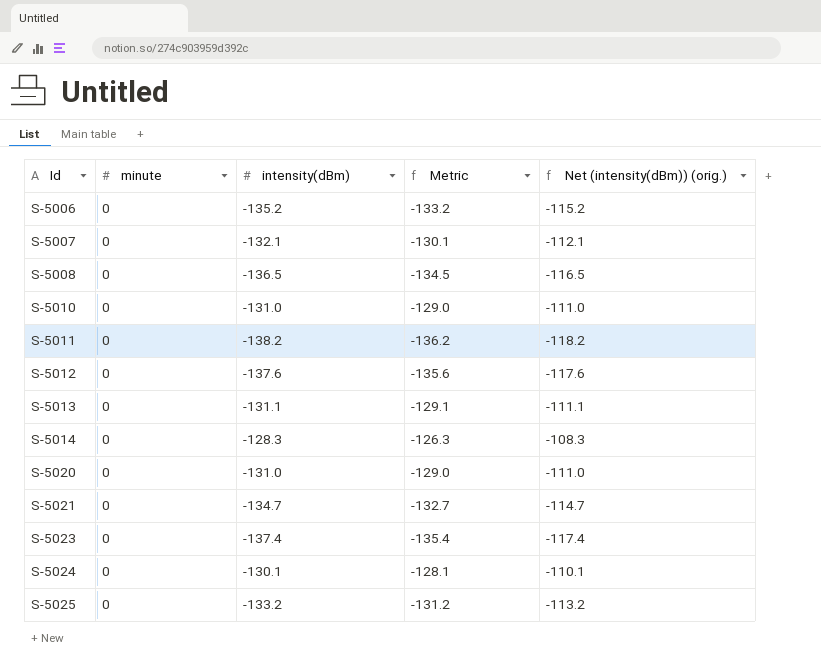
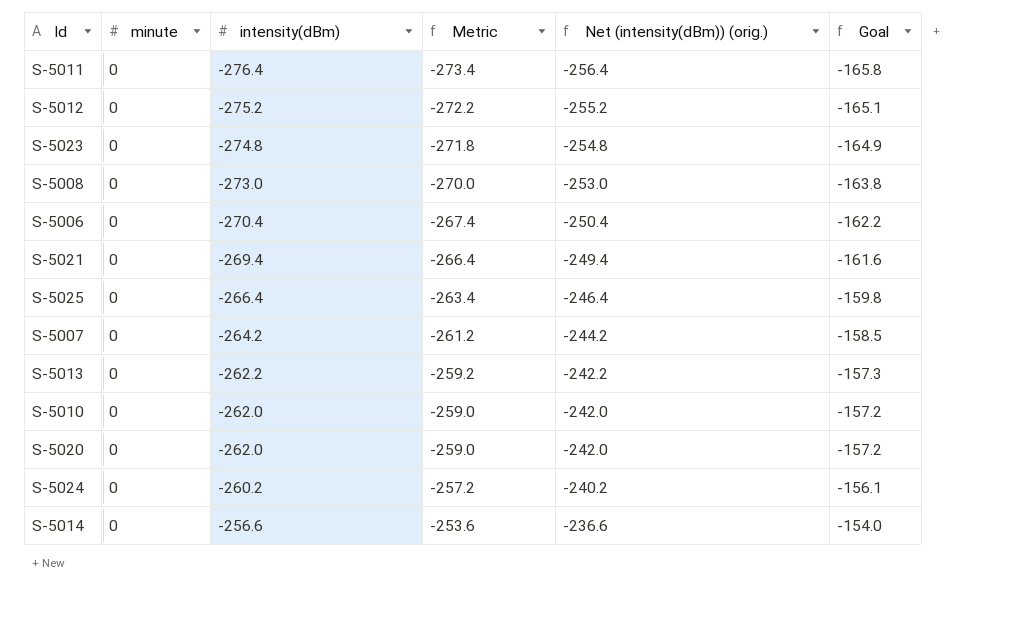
row order: Id ascending -> intensity(dBm) ascending
column Metric | formula: [intensity(dBm)] + 2 -> [intensity(dBm)] + 3
column Goal | formula: none -> [intensity(dBm)] * 0.6
S-5011 | intensity(dBm): -138.2 -> -276.4
S-5011 | Net (intensity(dBm)) (orig.): -118.2 -> -256.4
S-5012 | intensity(dBm): -137.6 -> -275.2
S-5012 | Net (intensity(dBm)) (orig.): -117.6 -> -255.2
S-5023 | intensity(dBm): -137.4 -> -274.8
S-5023 | Net (intensity(dBm)) (orig.): -117.4 -> -254.8
S-5008 | intensity(dBm): -136.5 -> -273.0
S-5008 | Net (intensity(dBm)) (orig.): -116.5 -> -253.0
S-5006 | intensity(dBm): -135.2 -> -270.4
S-5006 | Net (intensity(dBm)) (orig.): -115.2 -> -250.4
S-5021 | intensity(dBm): -134.7 -> -269.4
S-5021 | Net (intensity(dBm)) (orig.): -114.7 -> -249.4
S-5025 | intensity(dBm): -133.2 -> -266.4
S-5025 | Net (intensity(dBm)) (orig.): -113.2 -> -246.4
S-5007 | intensity(dBm): -132.1 -> -264.2
S-5007 | Net (intensity(dBm)) (orig.): -112.1 -> -244.2
S-5013 | intensity(dBm): -131.1 -> -262.2
S-5013 | Net (intensity(dBm)) (orig.): -111.1 -> -242.2
S-5010 | intensity(dBm): -131.0 -> -262.0
S-5010 | Net (intensity(dBm)) (orig.): -111.0 -> -242.0
S-5020 | intensity(dBm): -131.0 -> -262.0
S-5020 | Net (intensity(dBm)) (orig.): -111.0 -> -242.0
S-5024 | intensity(dBm): -130.1 -> -260.2
S-5024 | Net (intensity(dBm)) (orig.): -110.1 -> -240.2
S-5014 | intensity(dBm): -128.3 -> -256.6
S-5014 | Net (intensity(dBm)) (orig.): -108.3 -> -236.6

